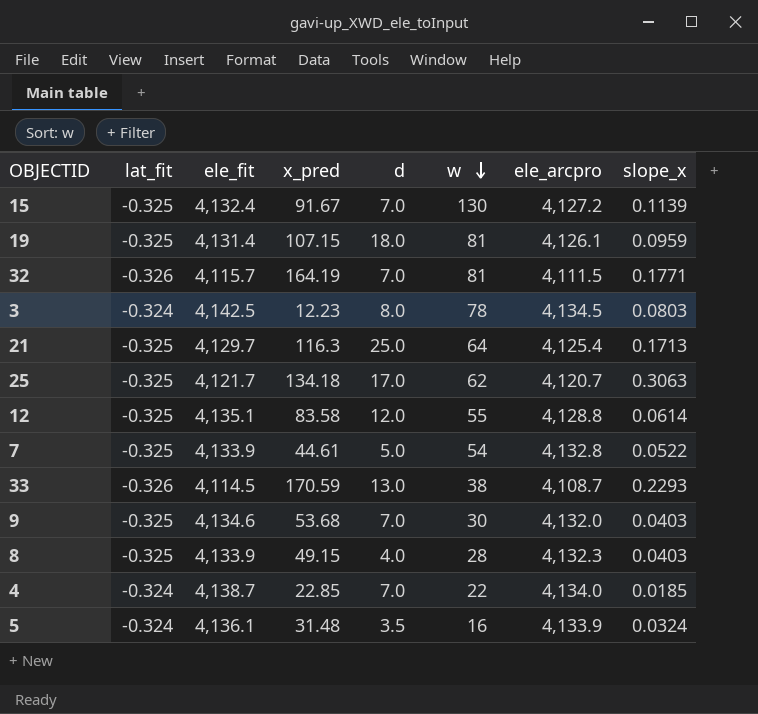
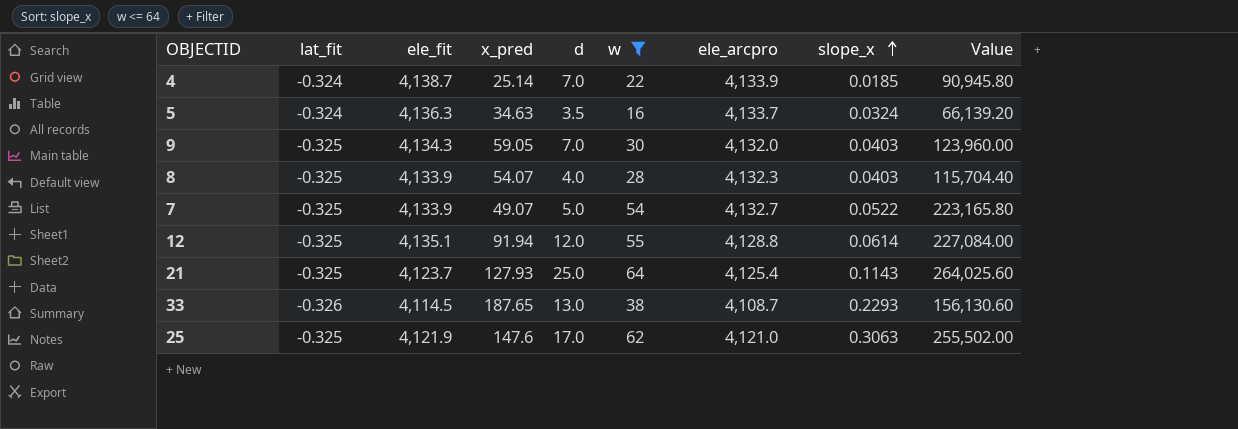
filter: none -> w <= 64
row order: w descending -> slope_x ascending
column Value | formula: none -> [w] * [ele_arcpro]
4 | x_pred: 22.85 -> 25.14
4 | ele_arcpro: 4,134.0 -> 4,133.9
5 | ele_fit: 4,136.1 -> 4,136.3
5 | x_pred: 31.48 -> 34.63
5 | ele_arcpro: 4,133.9 -> 4,133.7
9 | ele_fit: 4,134.6 -> 4,134.3
9 | x_pred: 53.68 -> 59.05
8 | x_pred: 49.15 -> 54.07
7 | x_pred: 44.61 -> 49.07
7 | ele_arcpro: 4,132.8 -> 4,132.7
12 | x_pred: 83.58 -> 91.94
21 | ele_fit: 4,129.7 -> 4,123.7
21 | x_pred: 116.3 -> 127.93
21 | slope_x: 0.1713 -> 0.1143
33 | x_pred: 170.59 -> 187.65
25 | ele_fit: 4,121.7 -> 4,121.9
25 | x_pred: 134.18 -> 147.6
25 | ele_arcpro: 4,120.7 -> 4,121.0

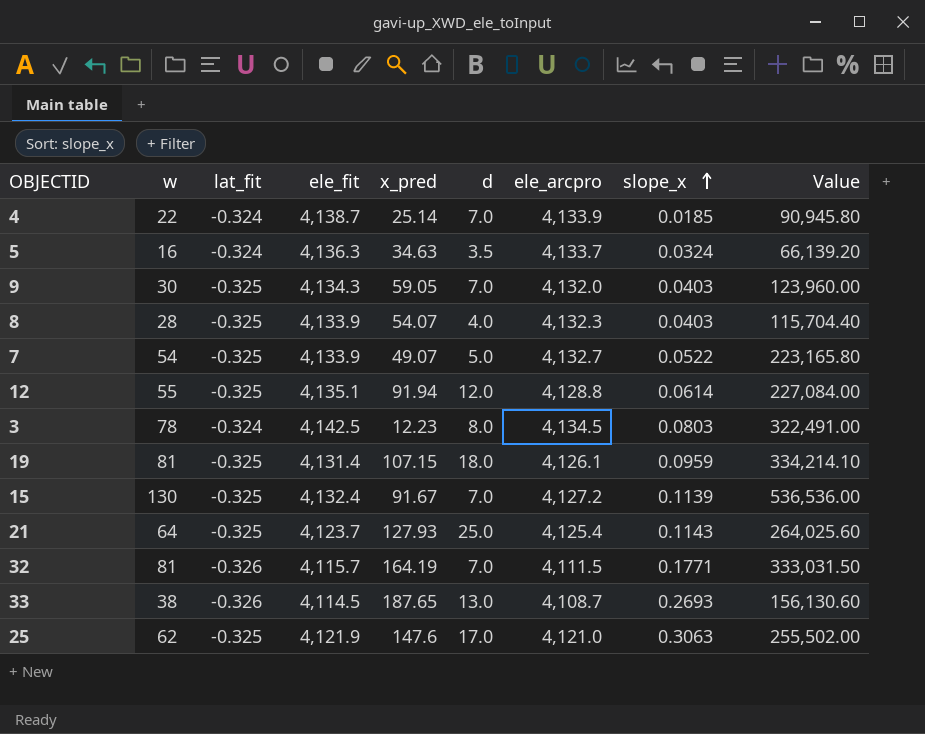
filter: w <= 64 -> none
column w | position: 6 -> 2
33 | slope_x: 0.2293 -> 0.2693

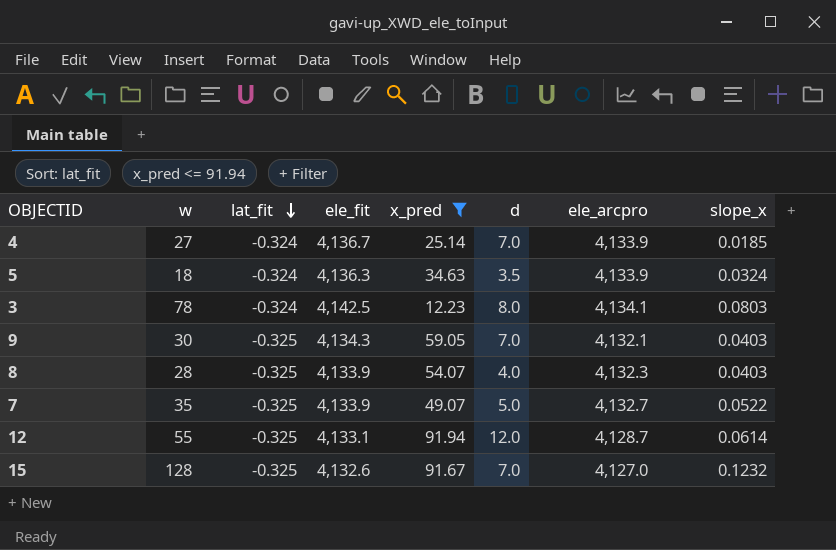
filter: none -> x_pred <= 91.94
row order: slope_x ascending -> lat_fit descending
column Value | formula: [w] * [ele_arcpro] -> none
4 | w: 22 -> 27
4 | ele_fit: 4,138.7 -> 4,136.7
5 | w: 16 -> 18
5 | ele_arcpro: 4,133.7 -> 4,133.9
3 | ele_arcpro: 4,134.5 -> 4,134.1
9 | ele_arcpro: 4,132.0 -> 4,132.1
7 | w: 54 -> 35
12 | ele_fit: 4,135.1 -> 4,133.1
12 | ele_arcpro: 4,128.8 -> 4,128.7
15 | w: 130 -> 128
15 | ele_fit: 4,132.4 -> 4,132.6
15 | ele_arcpro: 4,127.2 -> 4,127.0
15 | slope_x: 0.1139 -> 0.1232

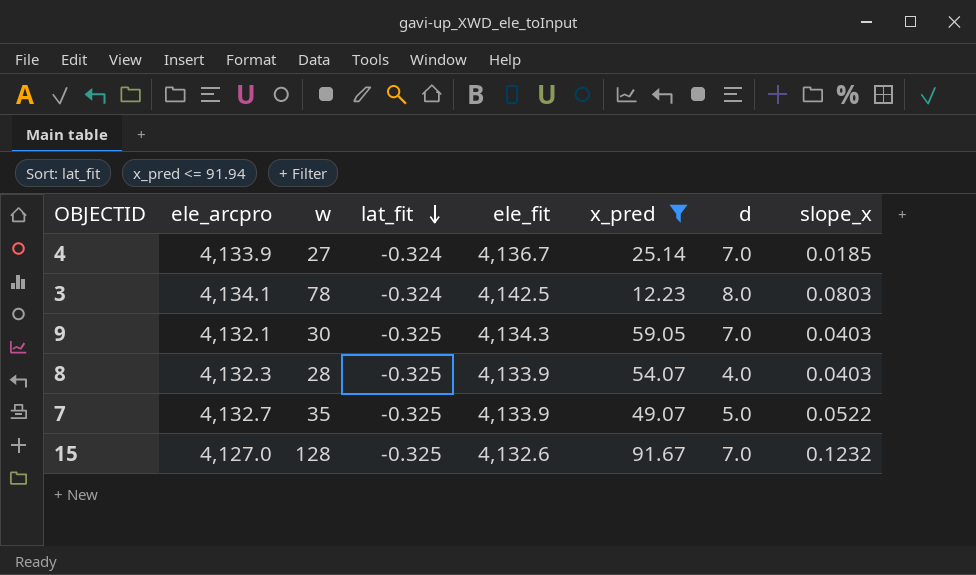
column ele_arcpro | position: 7 -> 2
row 5: 18 | -0.324 | 4,136.3 | 34.63 | 3.5 | 4,133.9 | 0.0324 -> none
row 12: 55 | -0.325 | 4,133.1 | 91.94 | 12.0 | 4,128.7 | 0.0614 -> none

